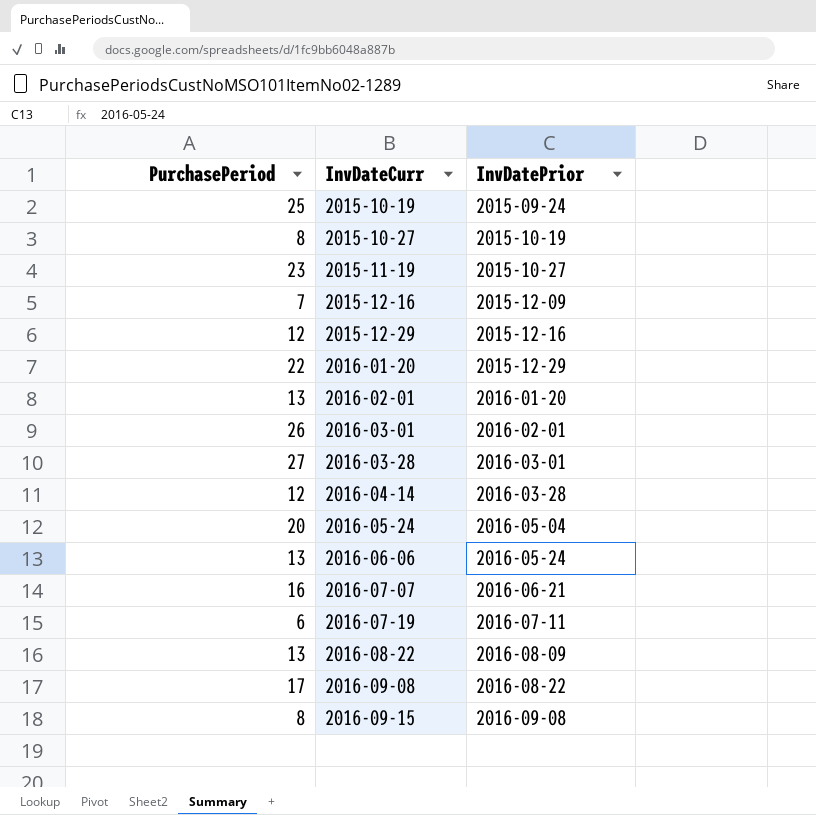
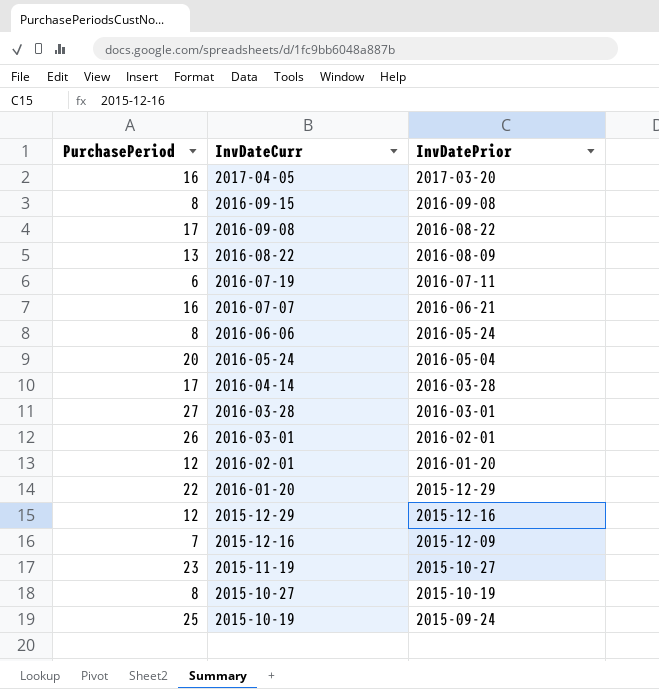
row order: InvDateCurr ascending -> InvDateCurr descending
row 2017-04-05: none -> 16 | 2017-03-20
2016-06-06 | PurchasePeriod: 13 -> 8
2016-04-14 | PurchasePeriod: 12 -> 17
2016-02-01 | PurchasePeriod: 13 -> 12

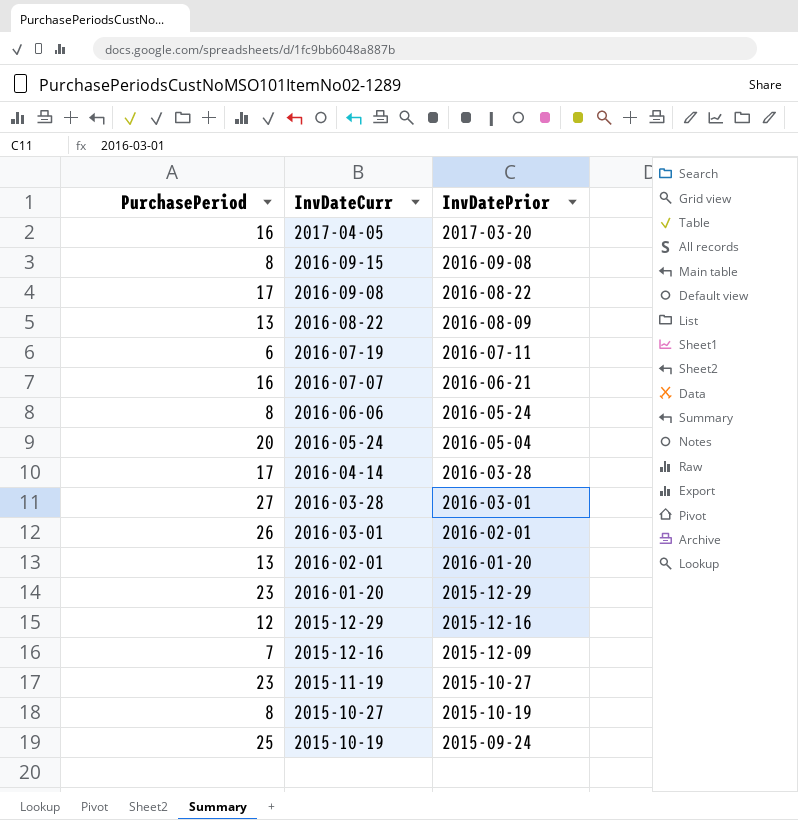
2016-02-01 | PurchasePeriod: 12 -> 13
2016-01-20 | PurchasePeriod: 22 -> 23

